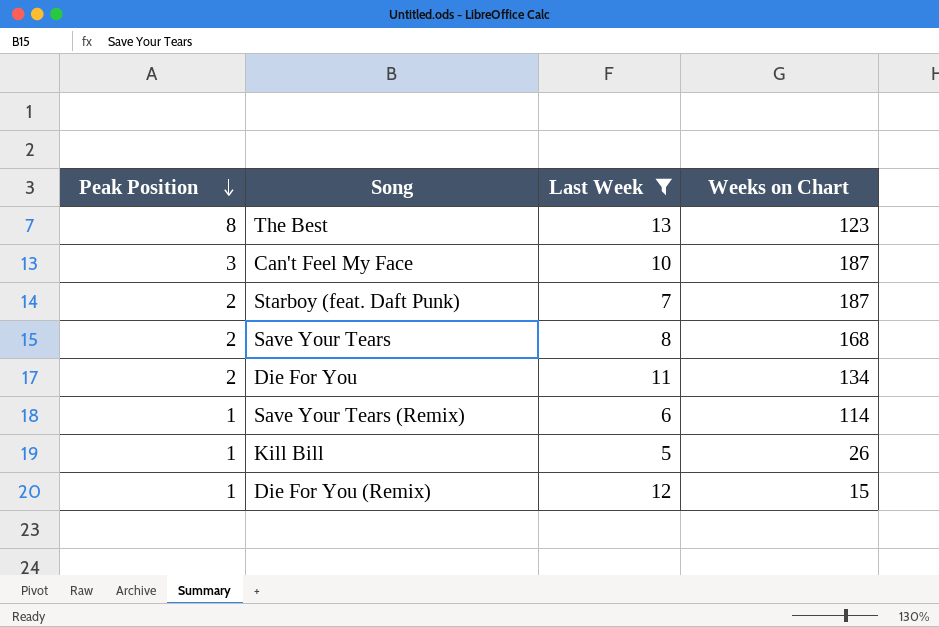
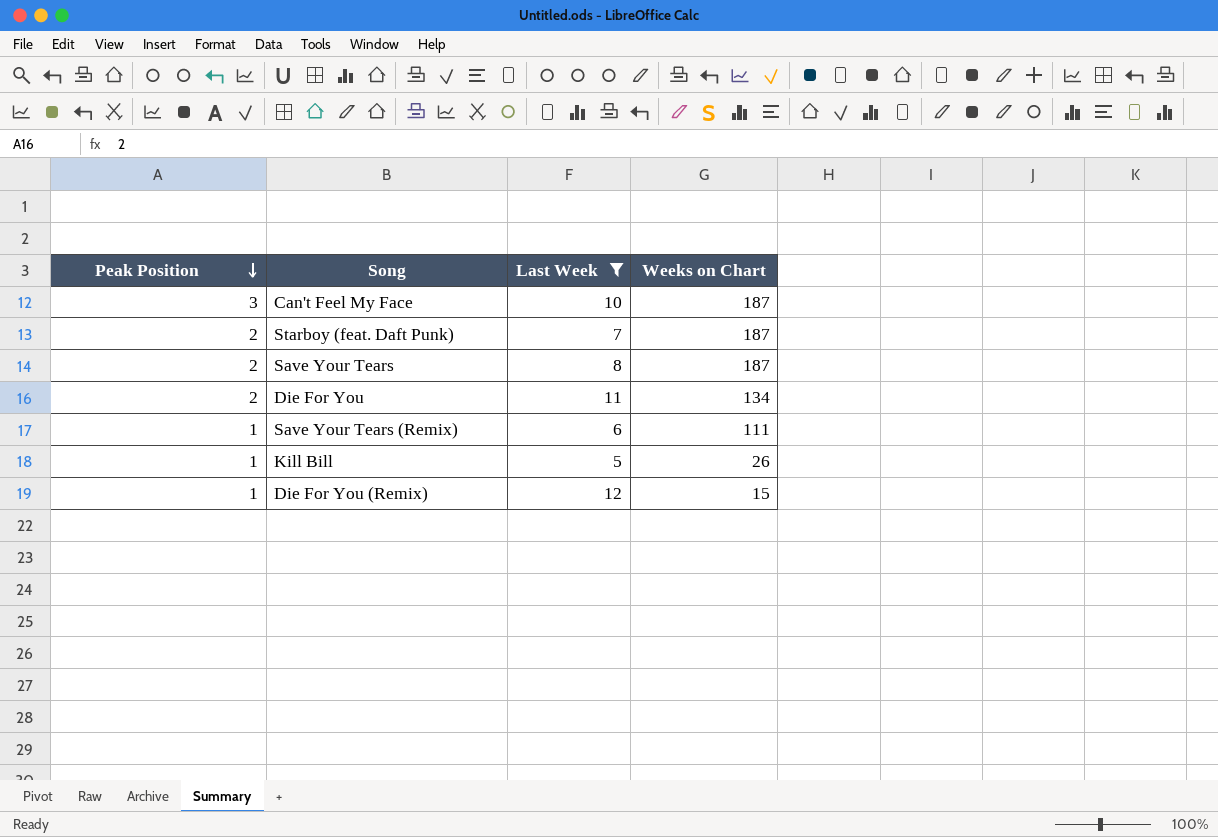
row The Best: 8 | 13 | 123 -> none
Save Your Tears | Weeks on Chart: 168 -> 187
Save Your Tears (Remix) | Weeks on Chart: 114 -> 111

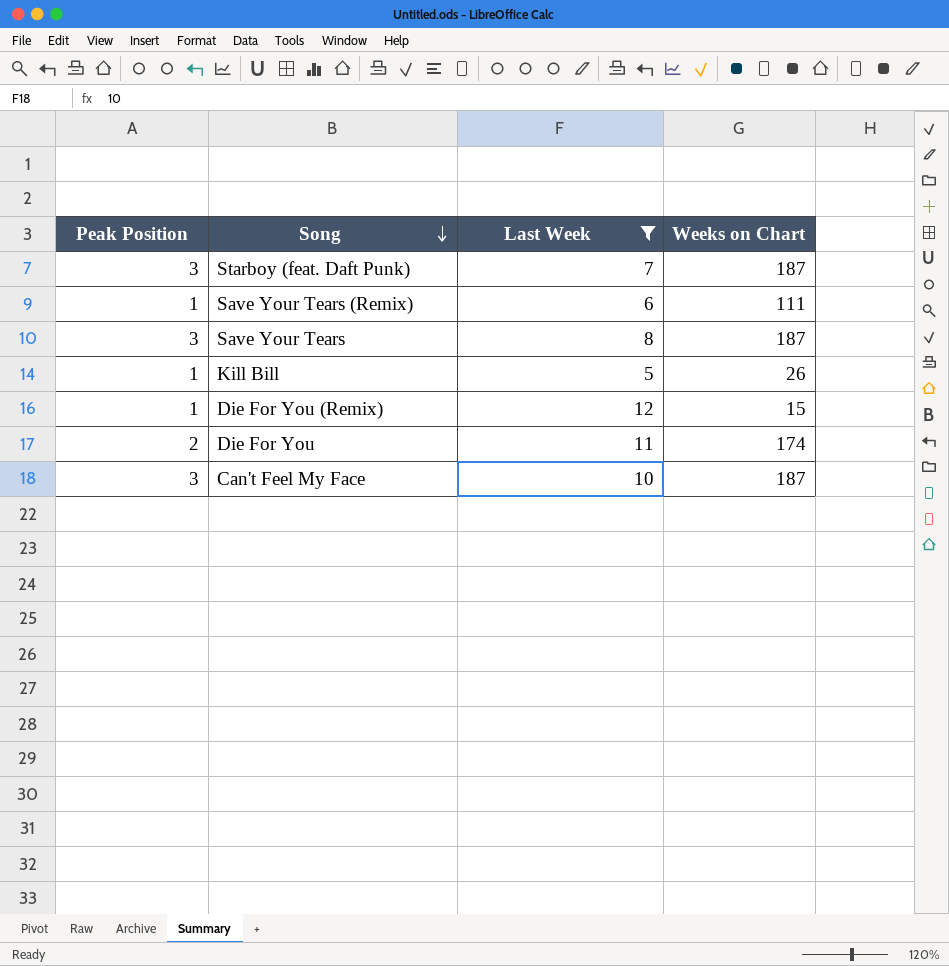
row order: Peak Position descending -> Song descending
Starboy (feat. Daft Punk) | Peak Position: 2 -> 3
Save Your Tears | Peak Position: 2 -> 3
Die For You | Weeks on Chart: 134 -> 174

